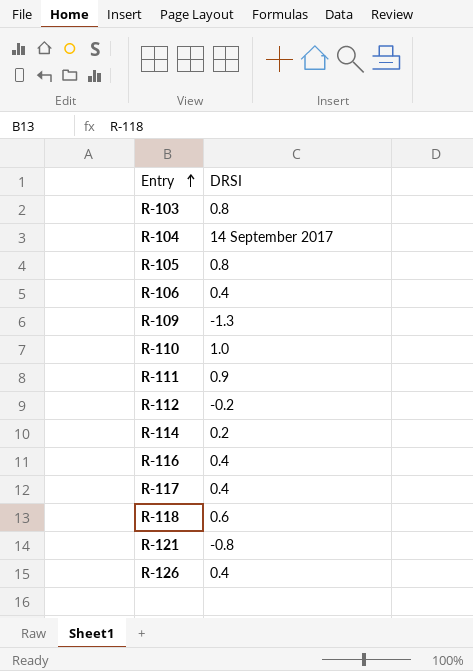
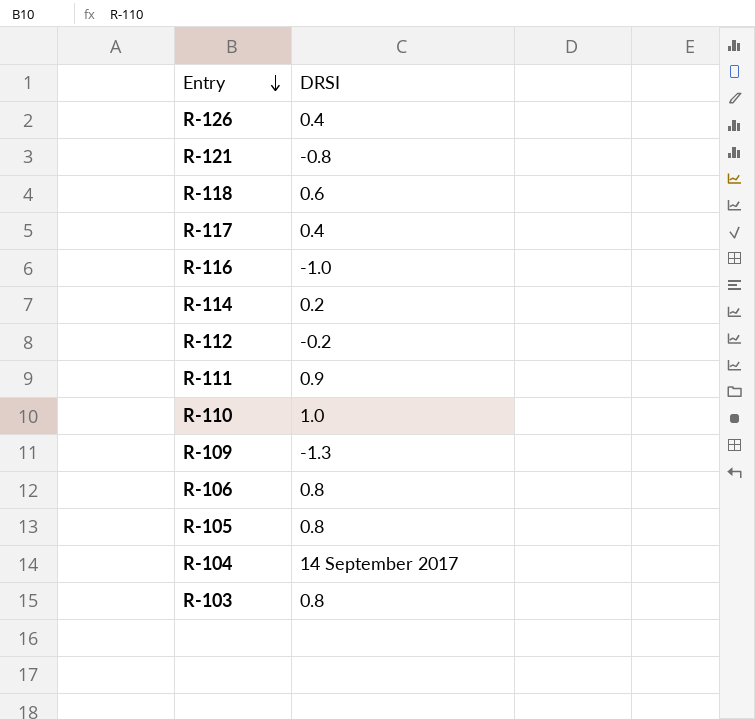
row order: Entry ascending -> Entry descending
R-116 | DRSI: 0.4 -> -1.0
R-106 | DRSI: 0.4 -> 0.8

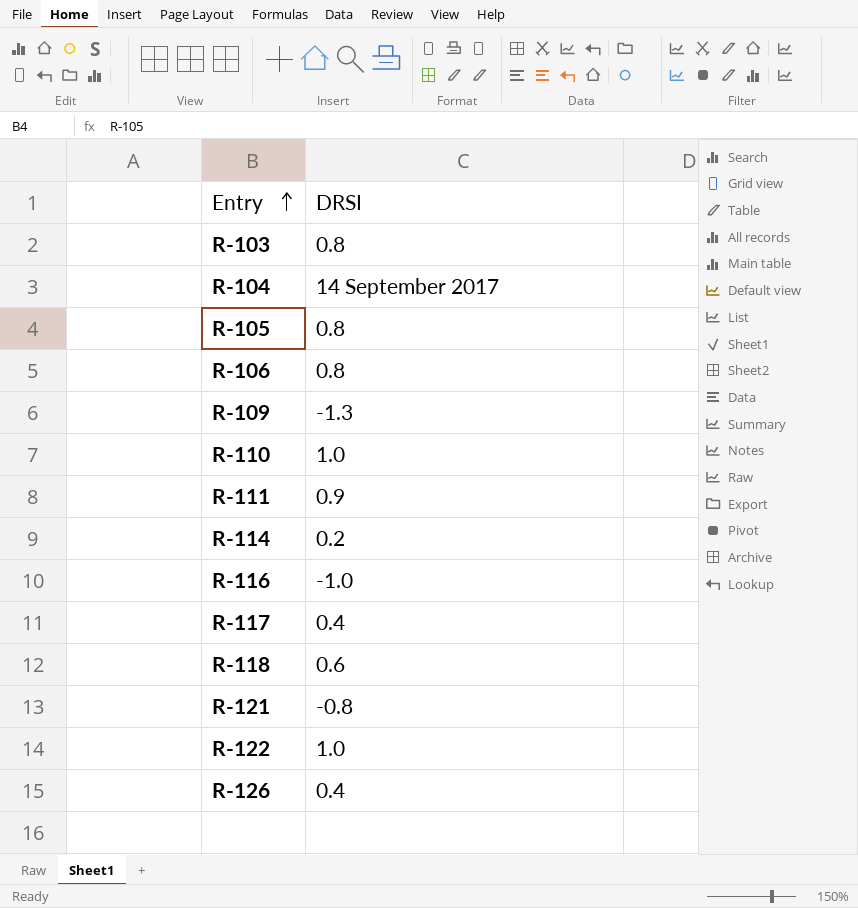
row order: Entry descending -> Entry ascending
row R-112: -0.2 -> none
row R-122: none -> 1.0

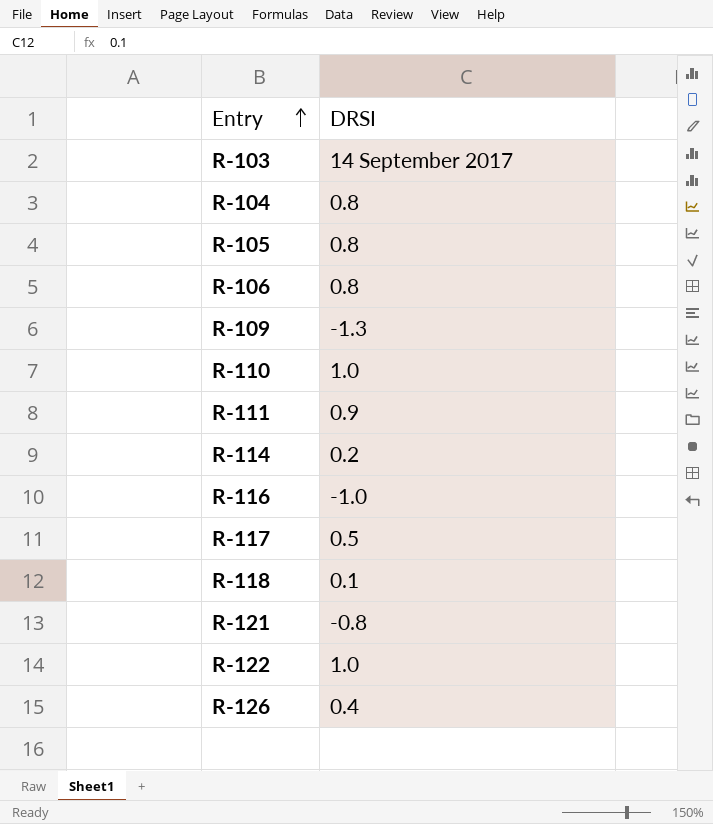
R-103 | DRSI: 0.8 -> 14 September 2017
R-104 | DRSI: 14 September 2017 -> 0.8
R-117 | DRSI: 0.4 -> 0.5
R-118 | DRSI: 0.6 -> 0.1

